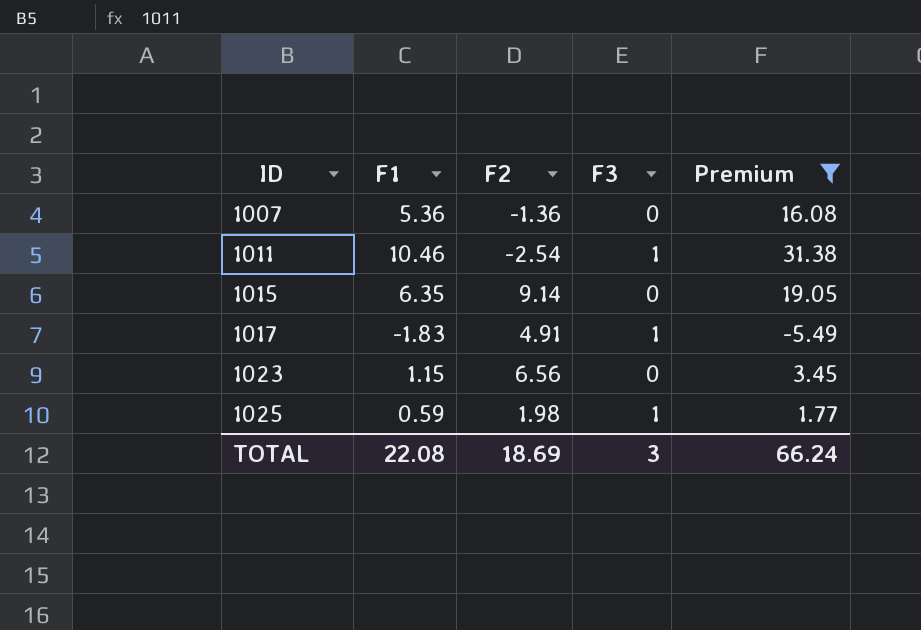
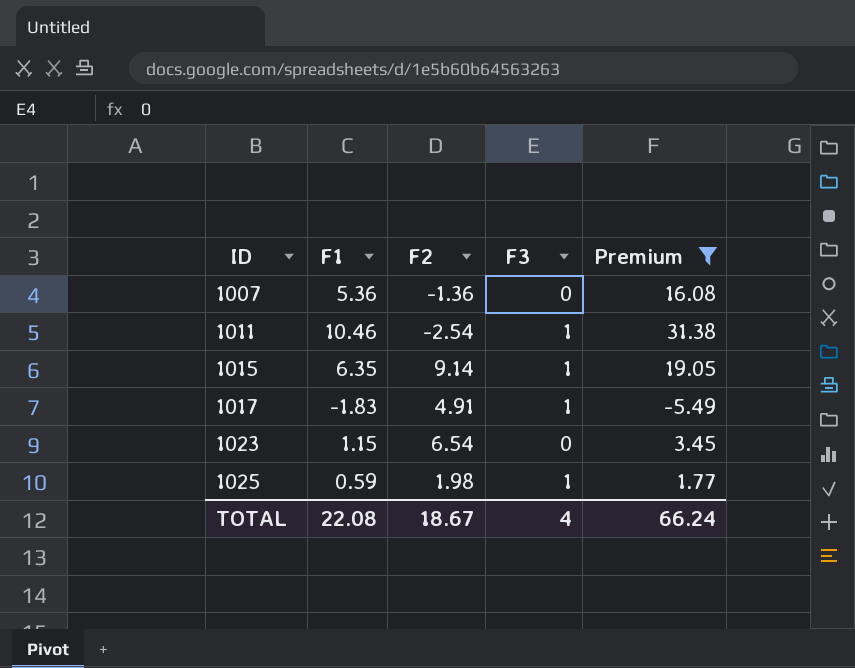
1015 | F3: 0 -> 1
1023 | F2: 6.56 -> 6.54
TOTAL | F2: 18.69 -> 18.67
TOTAL | F3: 3 -> 4

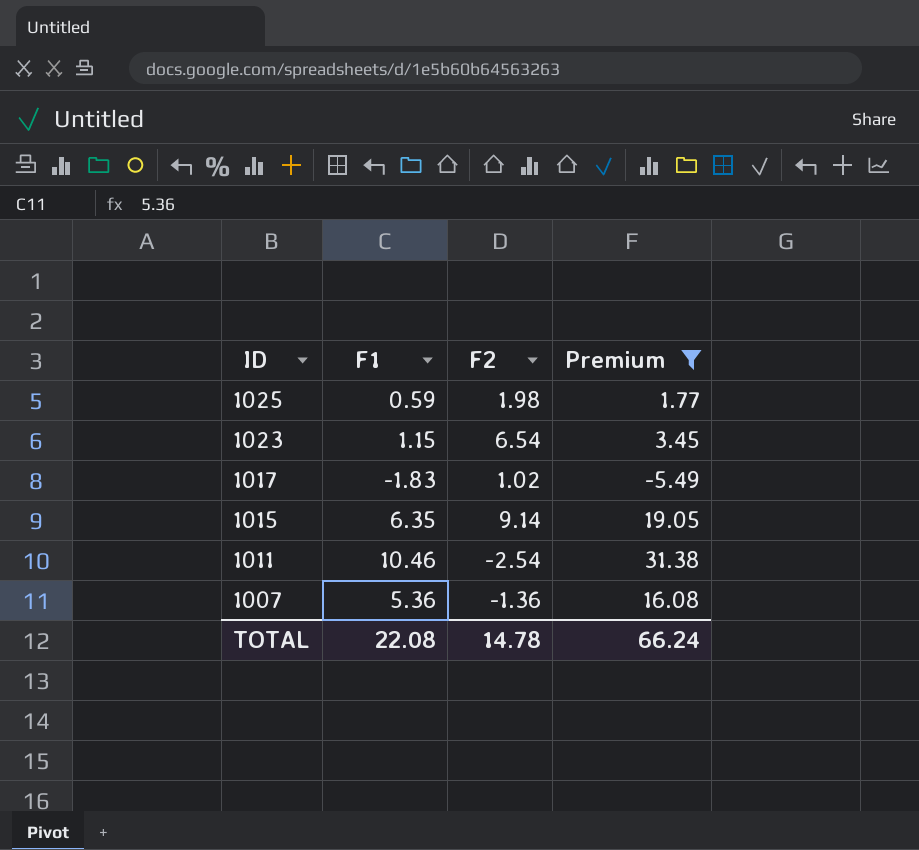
row order: ID ascending -> ID descending
column F3 | position: 4 -> none
1017 | F2: 4.91 -> 1.02
TOTAL | F2: 18.67 -> 14.78

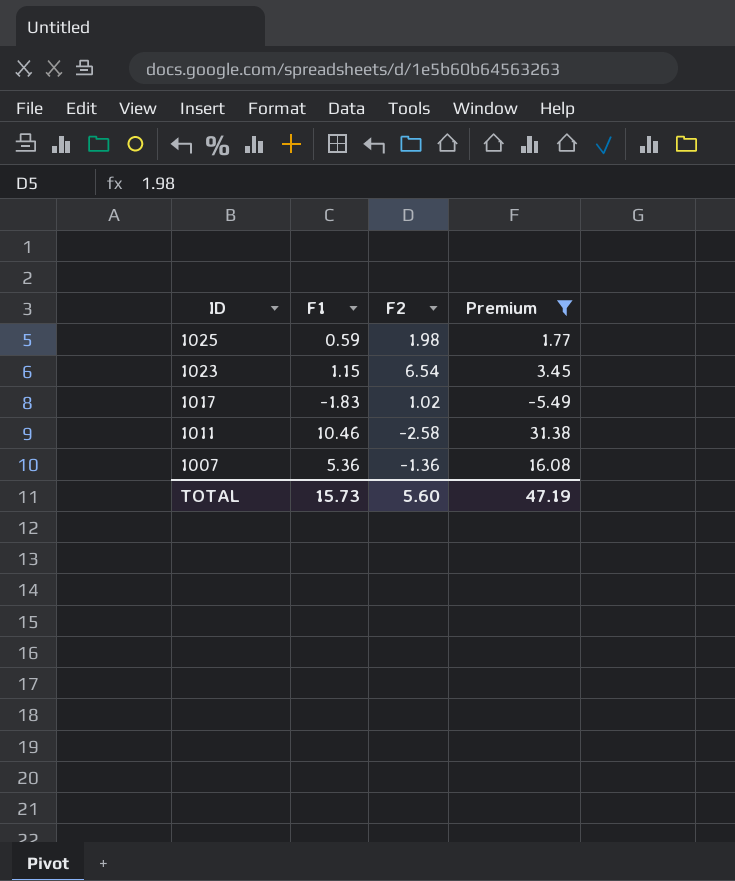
row 1015: 6.35 | 9.14 | 19.05 -> none
1011 | F2: -2.54 -> -2.58
TOTAL | F1: 22.08 -> 15.73
TOTAL | F2: 14.78 -> 5.60
TOTAL | Premium: 66.24 -> 47.19

